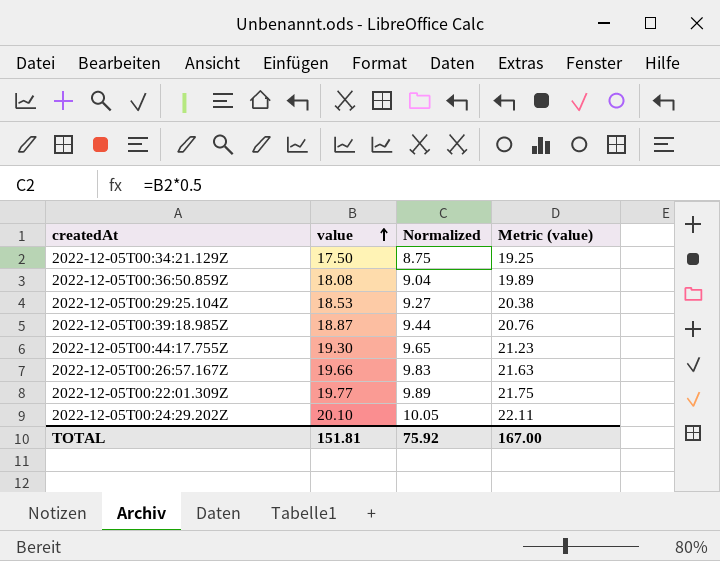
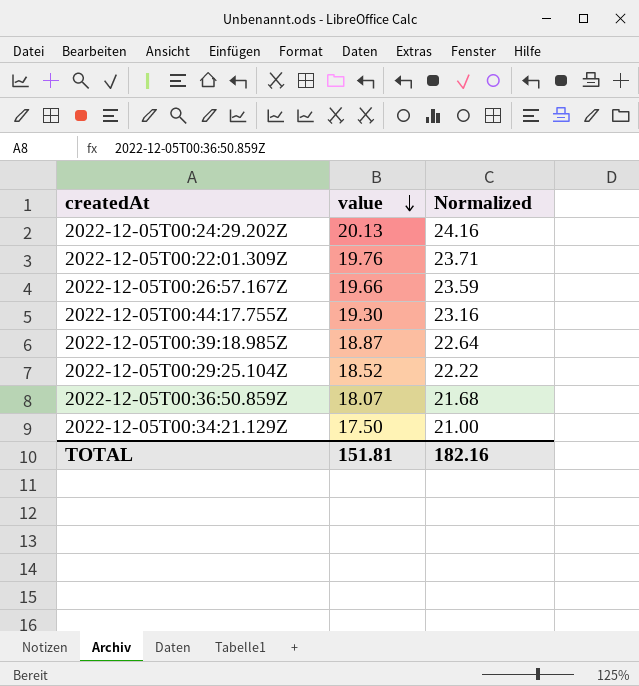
row order: value ascending -> value descending
column Metric (value) | formula: [value] * 1.1 -> none
column Normalized | formula: [value] * 0.5 -> [value] * 1.2
2022-12-05T00:24:29.202Z | value: 20.10 -> 20.13
2022-12-05T00:22:01.309Z | value: 19.77 -> 19.76
2022-12-05T00:29:25.104Z | value: 18.53 -> 18.52
2022-12-05T00:36:50.859Z | value: 18.08 -> 18.07
TOTAL | Normalized: 75.92 -> 182.16

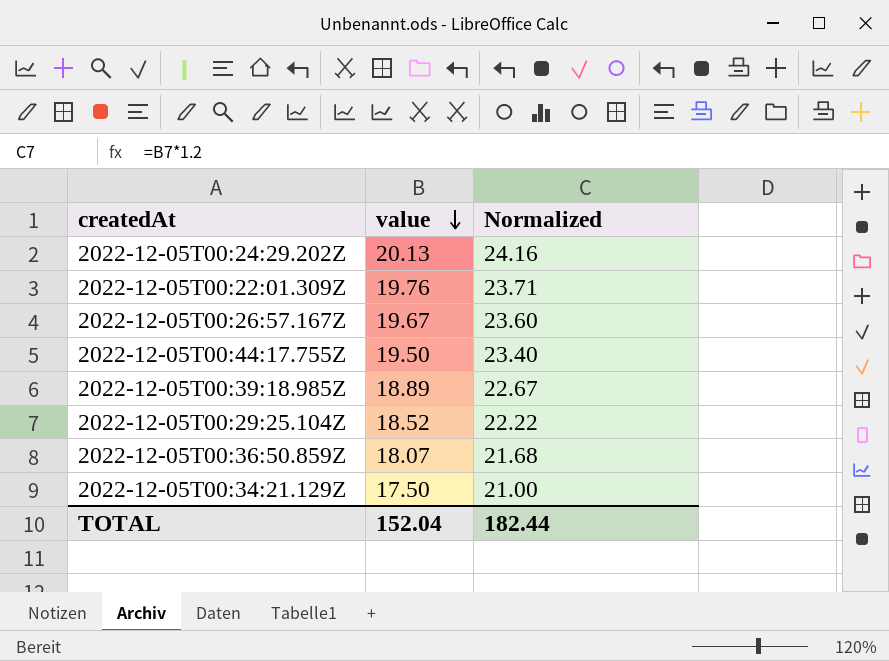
2022-12-05T00:26:57.167Z | value: 19.66 -> 19.67
2022-12-05T00:26:57.167Z | Normalized: 23.59 -> 23.60
2022-12-05T00:44:17.755Z | value: 19.30 -> 19.50
2022-12-05T00:44:17.755Z | Normalized: 23.16 -> 23.40
2022-12-05T00:39:18.985Z | value: 18.87 -> 18.89
2022-12-05T00:39:18.985Z | Normalized: 22.64 -> 22.67
TOTAL | value: 151.81 -> 152.04
TOTAL | Normalized: 182.16 -> 182.44

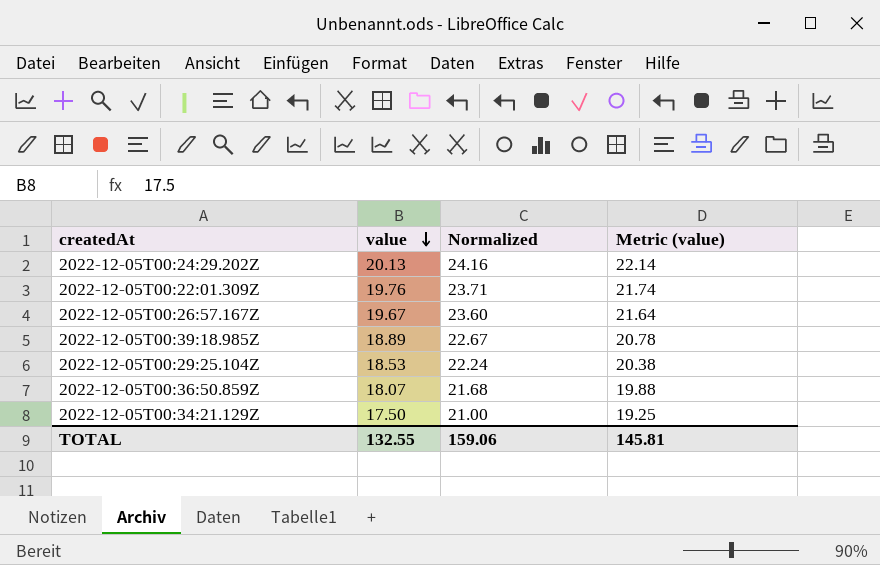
column Metric (value) | formula: none -> [value] * 1.1
row 2022-12-05T00:44:17.755Z: 19.50 | 23.40 -> none
2022-12-05T00:29:25.104Z | value: 18.52 -> 18.53
2022-12-05T00:29:25.104Z | Normalized: 22.22 -> 22.24
TOTAL | value: 152.04 -> 132.55
TOTAL | Normalized: 182.44 -> 159.06

